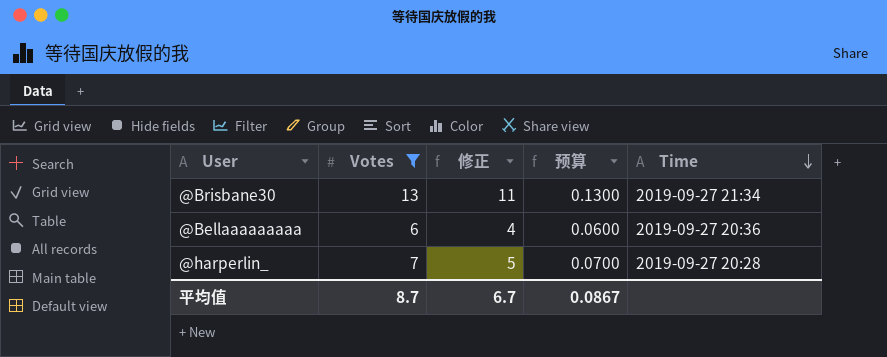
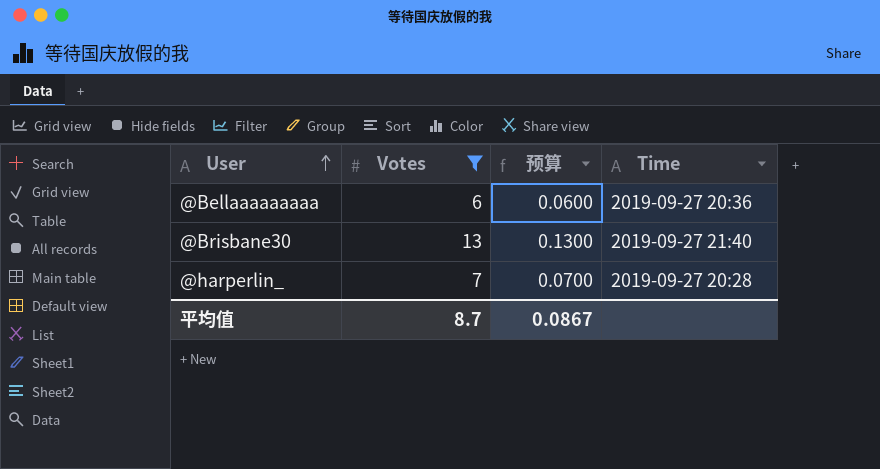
row order: Time descending -> User ascending
column 修正 | formula: [Votes] - 2 -> none
@Brisbane30 | Time: 2019-09-27 21:34 -> 2019-09-27 21:40

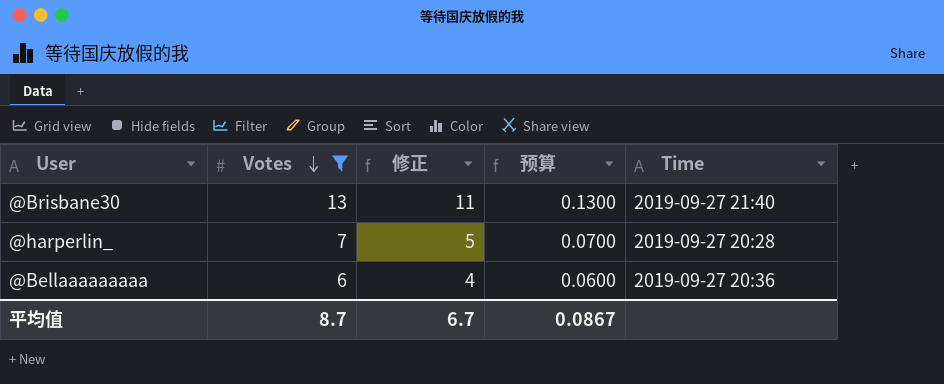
row order: User ascending -> Votes descending
column 修正 | formula: none -> [Votes] - 2

